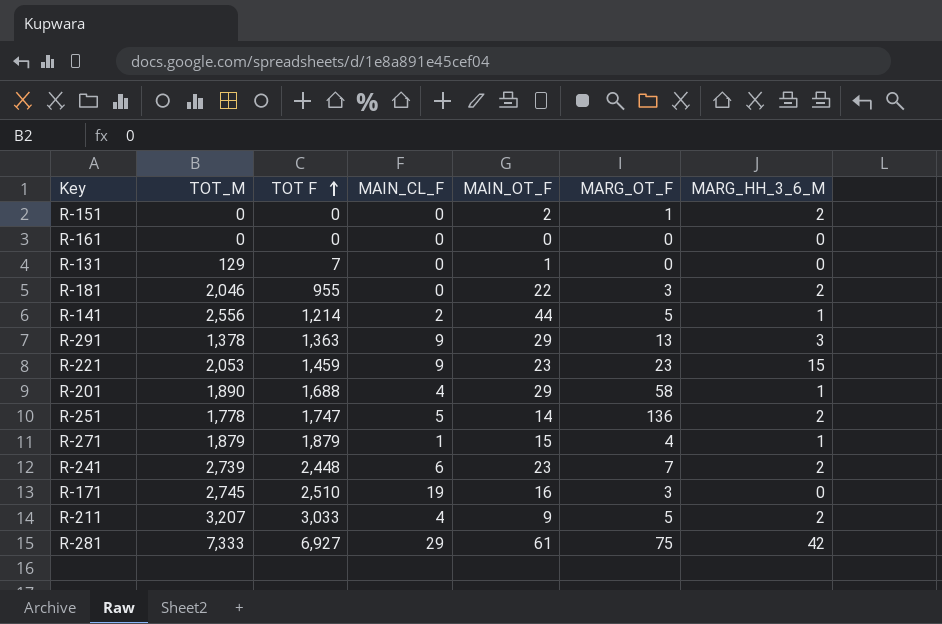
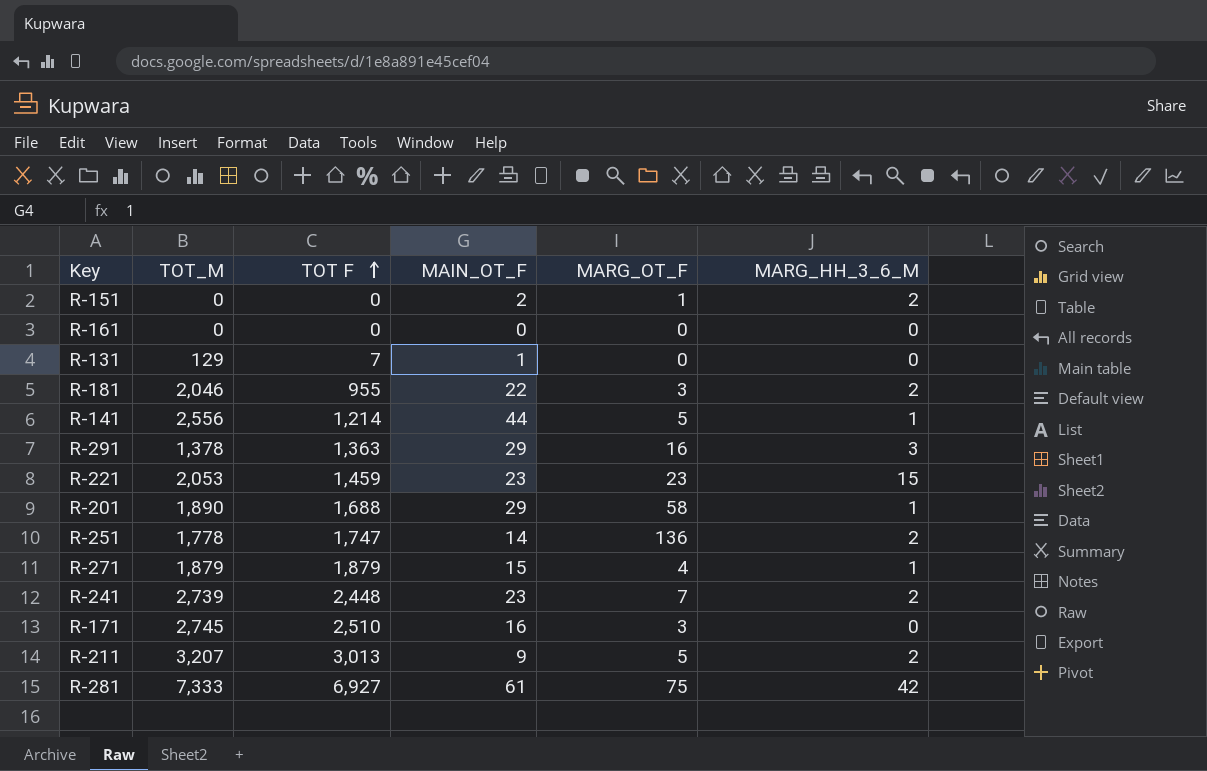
column MAIN_CL_F | position: 4 -> none
R-291 | MARG_OT_F: 13 -> 16
R-211 | TOT F: 3,033 -> 3,013

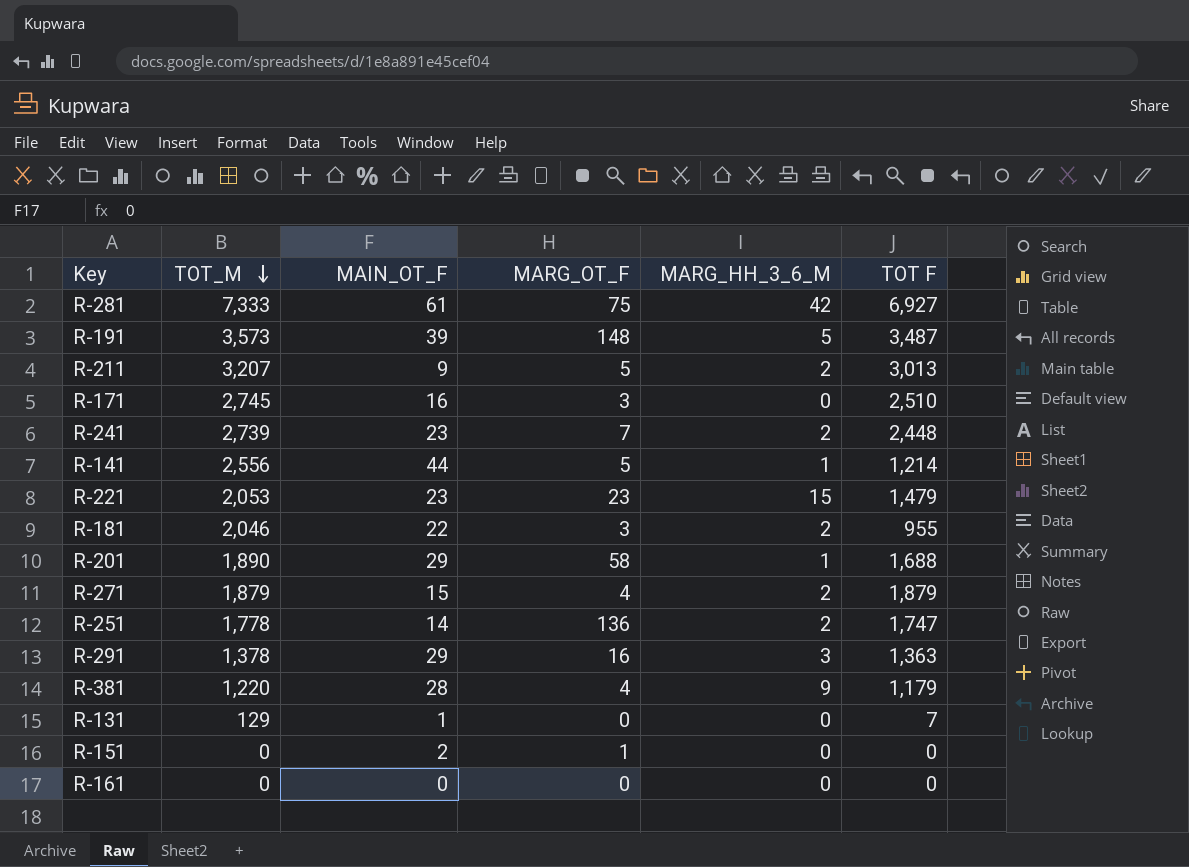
row order: TOT F ascending -> TOT_M descending
column TOT F | position: 3 -> 6
row R-191: none -> 3,573 | 39 | 148 | 5 | 3,487
R-221 | TOT F: 1,459 -> 1,479
R-271 | MARG_HH_3_6_M: 1 -> 2
row R-381: none -> 1,220 | 28 | 4 | 9 | 1,179
R-151 | MARG_HH_3_6_M: 2 -> 0

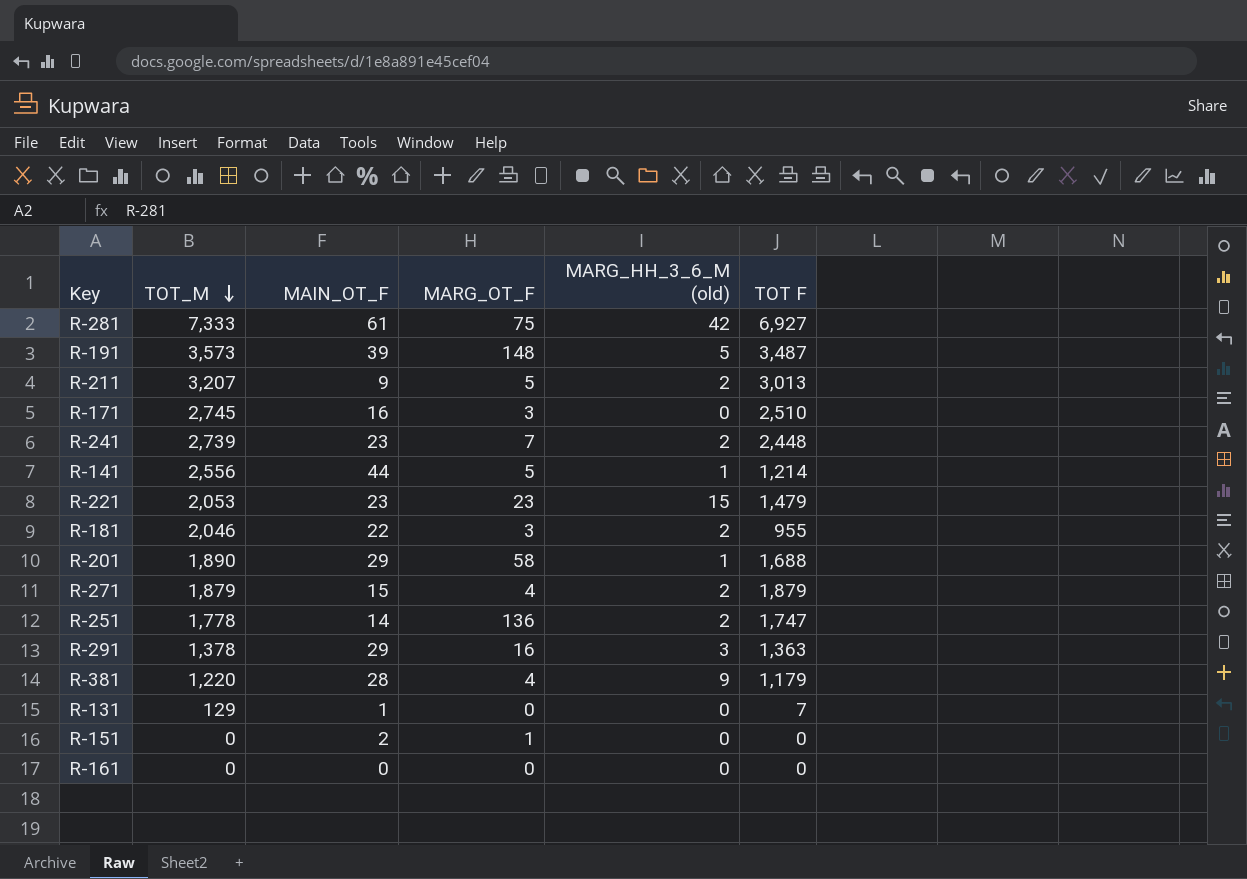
column name: MARG_HH_3_6_M -> MARG_HH_3_6_M (old)

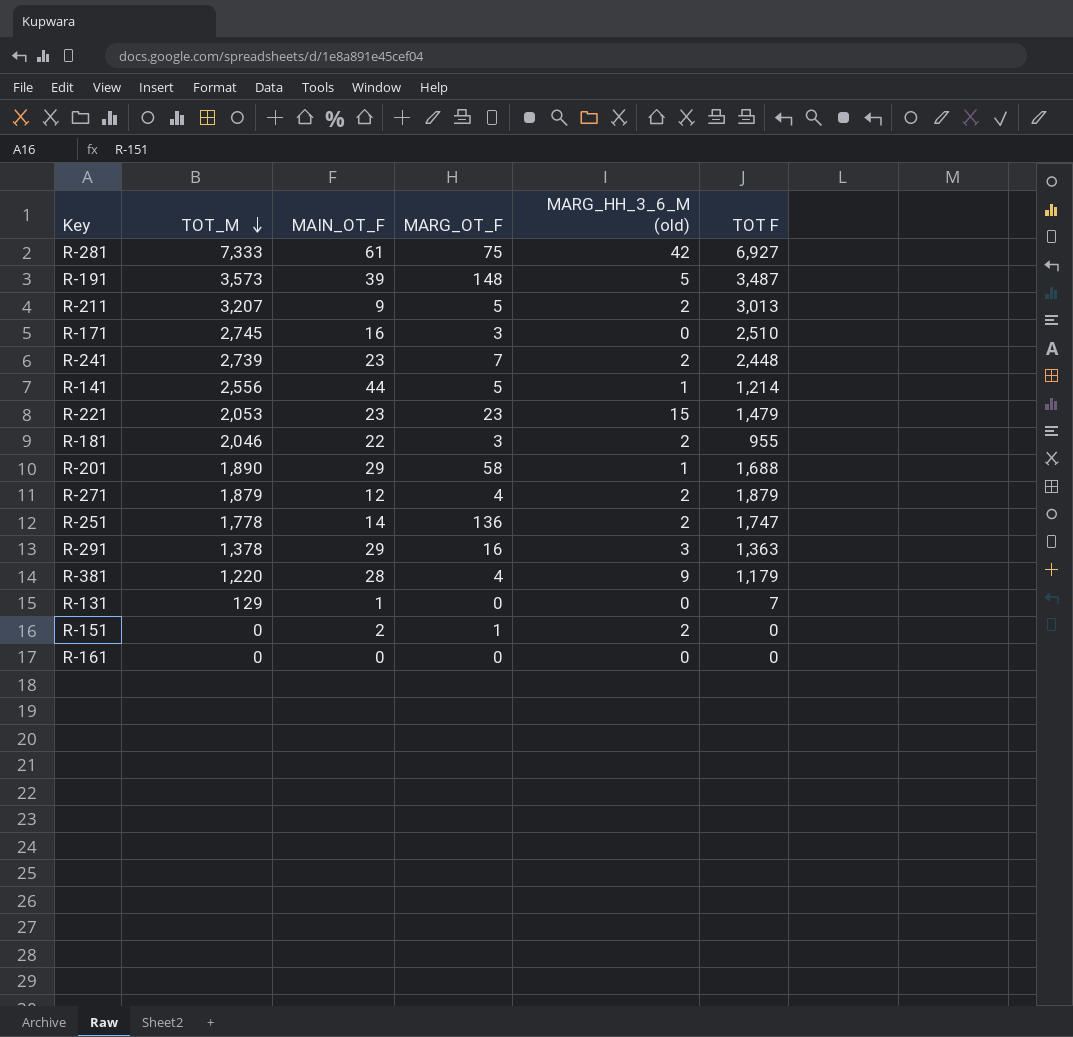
R-271 | MAIN_OT_F: 15 -> 12
R-151 | MARG_HH_3_6_M (old): 0 -> 2

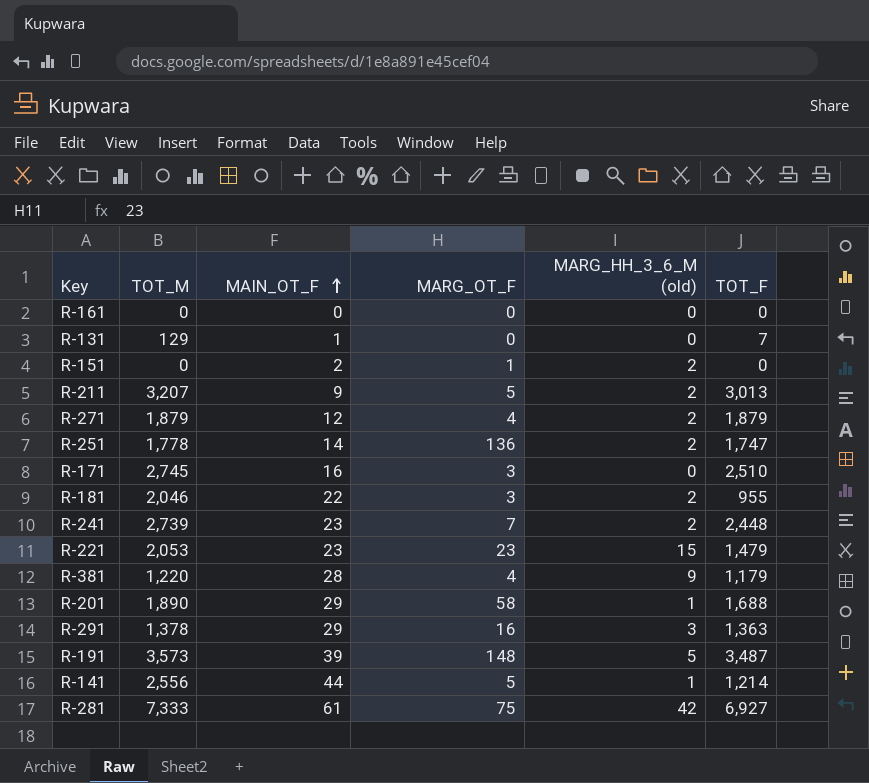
row order: TOT_M descending -> MAIN_OT_F ascending
column name: TOT F -> TOT_F

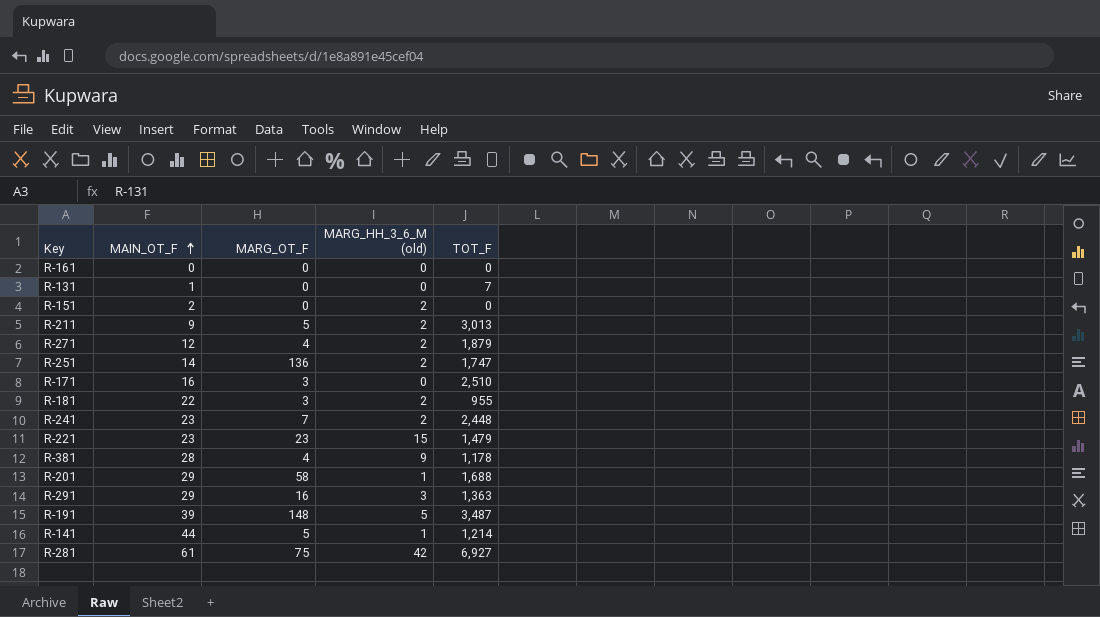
column TOT_M | position: 2 -> none
R-151 | MARG_OT_F: 1 -> 0
R-381 | TOT_F: 1,179 -> 1,178

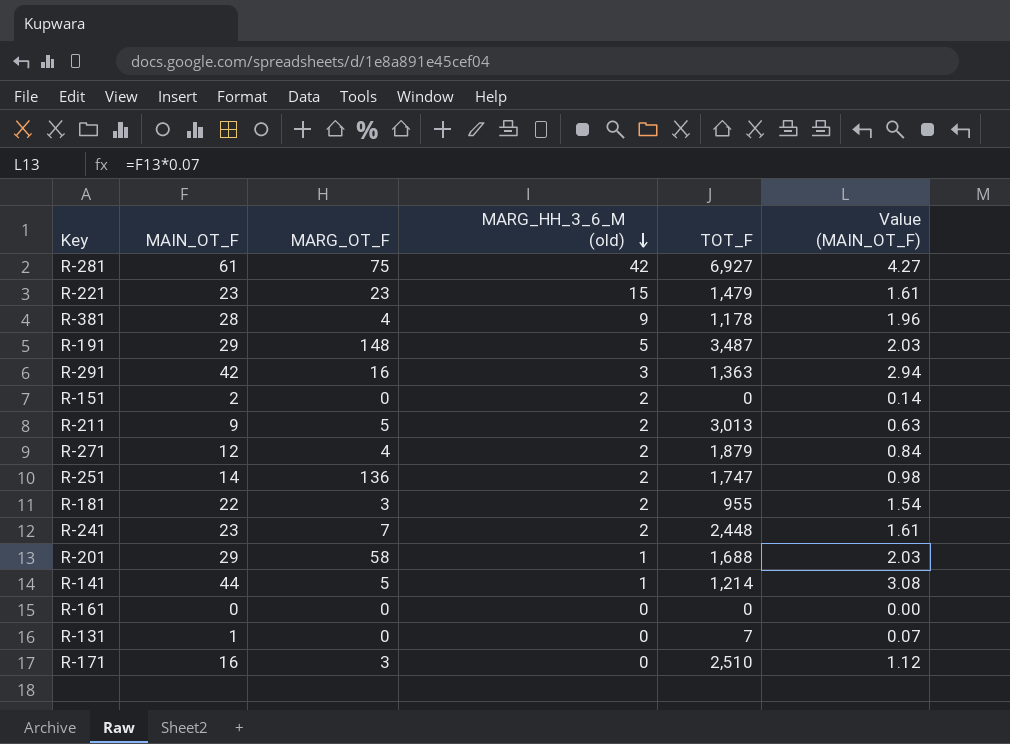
row order: MAIN_OT_F ascending -> MARG_HH_3_6_M (old) descending
column Value (MAIN_OT_F) | formula: none -> [MAIN_OT_F] * 0.07
R-191 | MAIN_OT_F: 39 -> 29
R-291 | MAIN_OT_F: 29 -> 42

